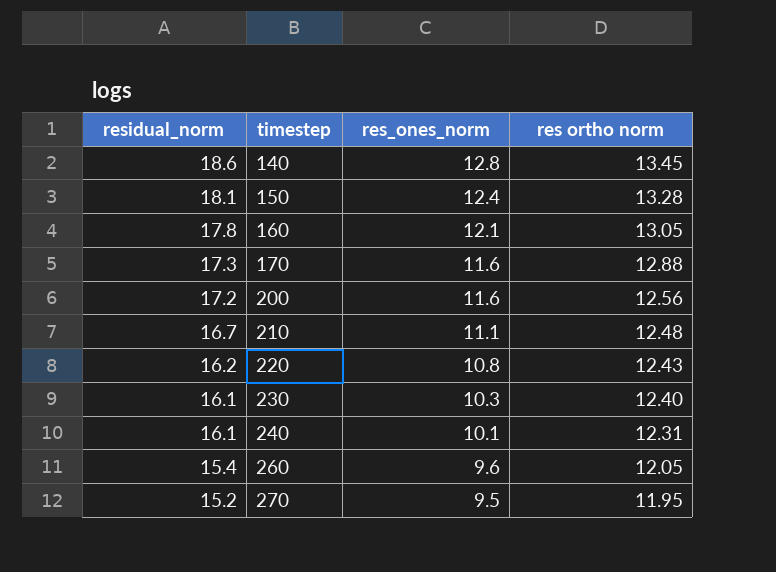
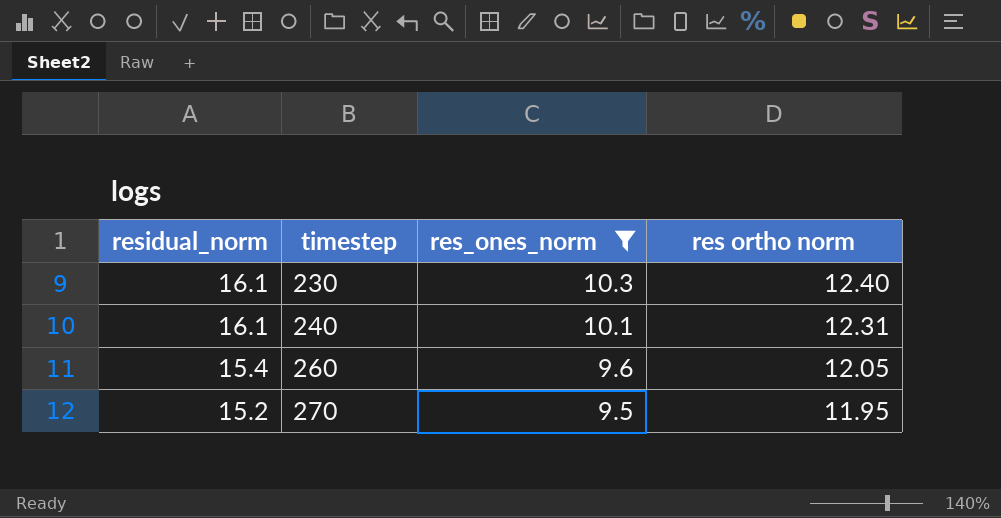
filter: none -> res_ones_norm <= 10.3

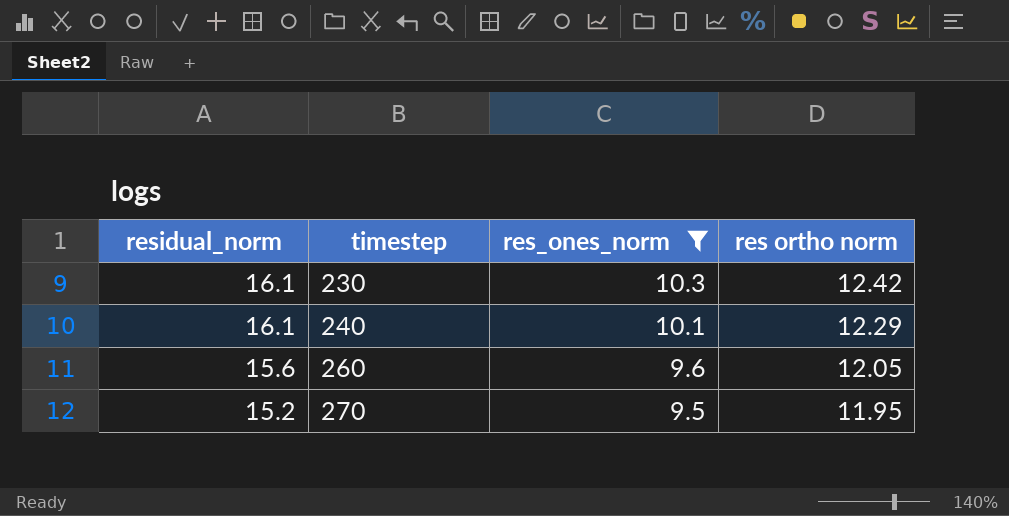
230 | res ortho norm: 12.40 -> 12.42
240 | res ortho norm: 12.31 -> 12.29
260 | residual_norm: 15.4 -> 15.6

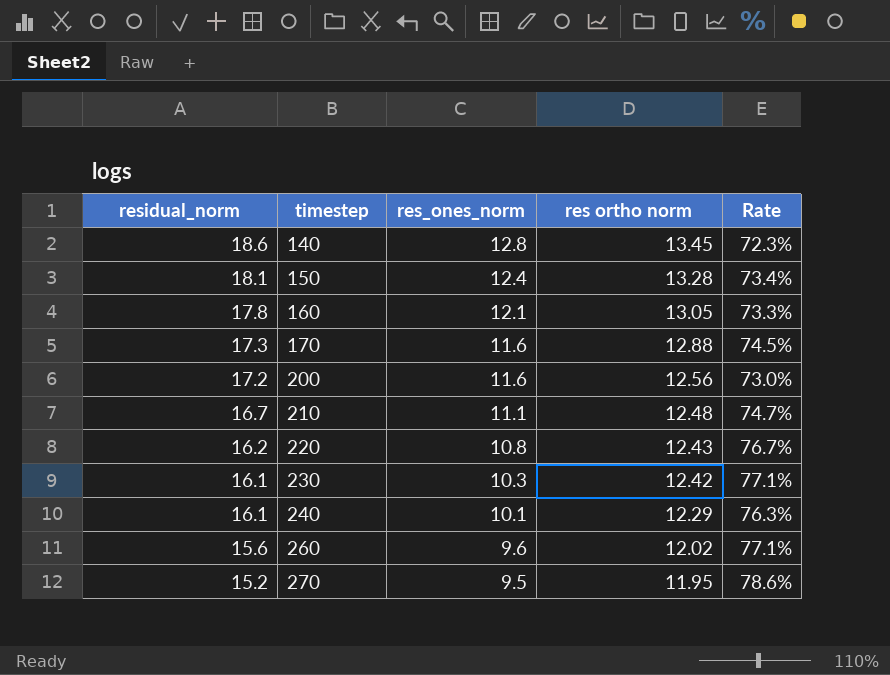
filter: res_ones_norm <= 10.3 -> none
column Rate | formula: none -> [res ortho norm] / [residual_norm]
260 | res ortho norm: 12.05 -> 12.02

